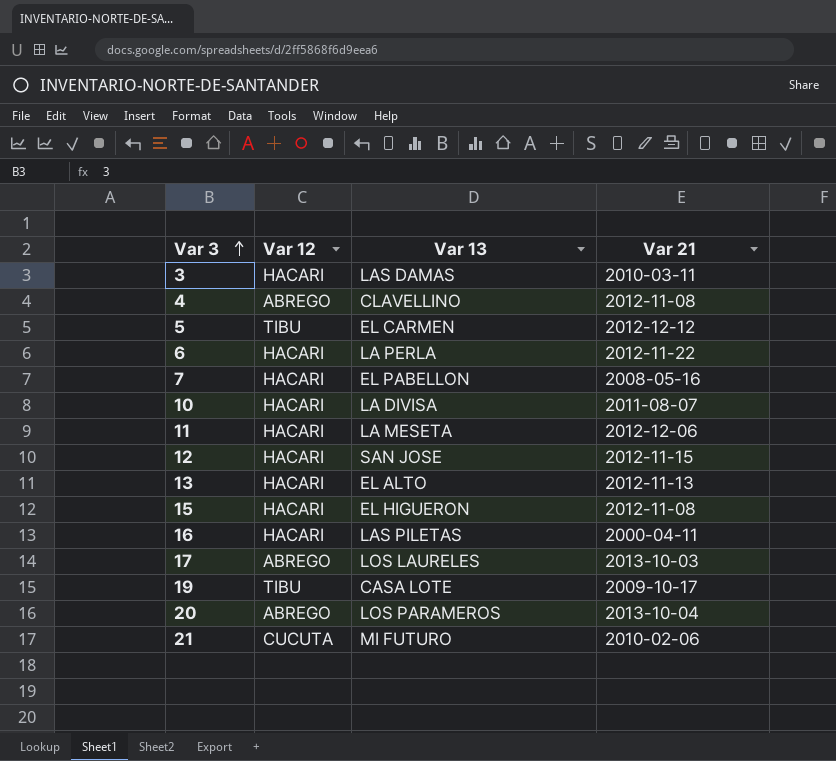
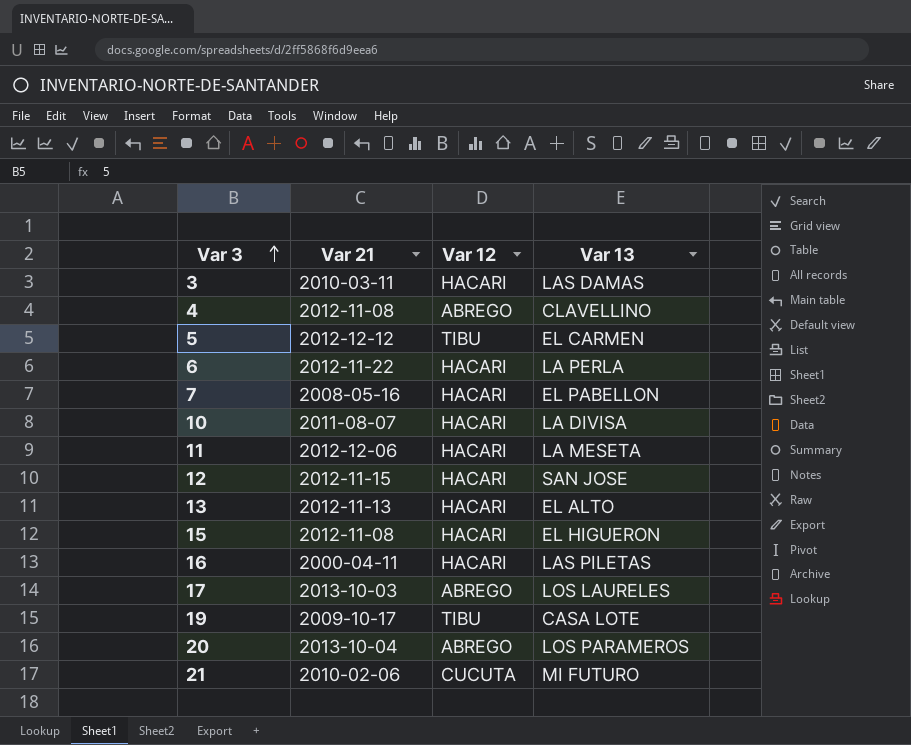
column Var 21 | position: 4 -> 2

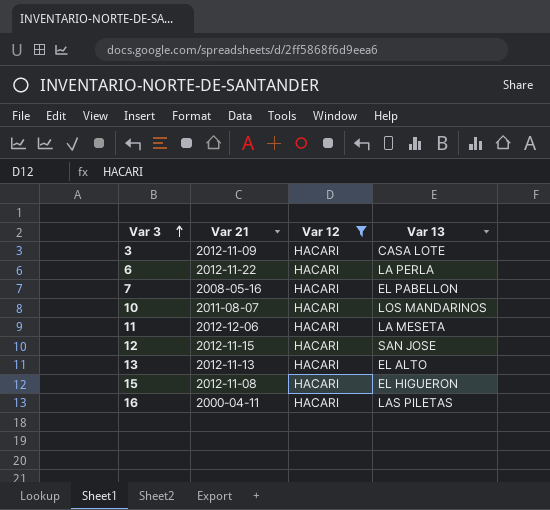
filter: none -> Var 12 = HACARI
3 | Var 21: 2010-03-11 -> 2012-11-09
3 | Var 13: LAS DAMAS -> CASA LOTE
10 | Var 13: LA DIVISA -> LOS MANDARINOS

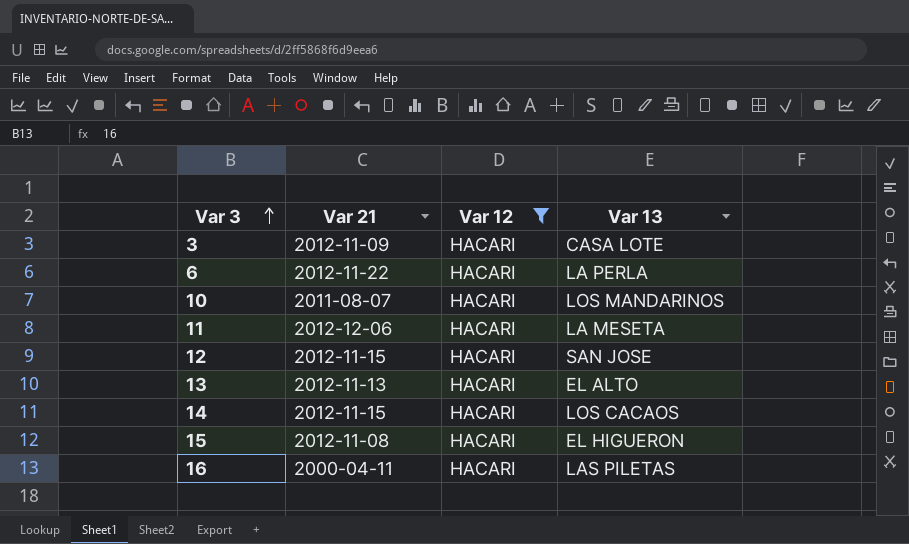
row 7: 2008-05-16 | HACARI | EL PABELLON -> none
row 14: none -> 2012-11-15 | HACARI | LOS CACAOS

